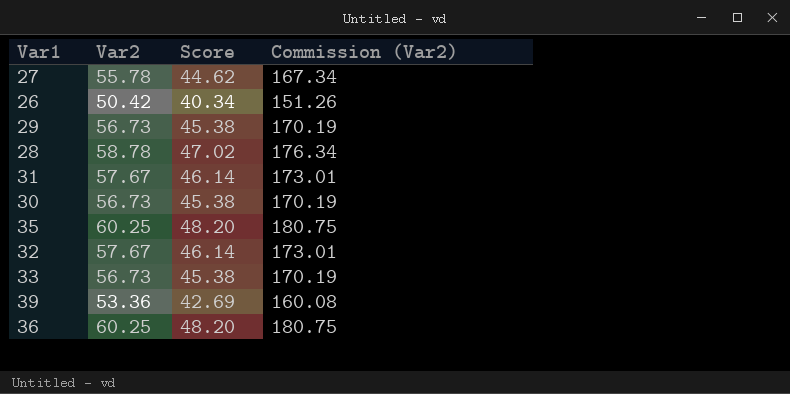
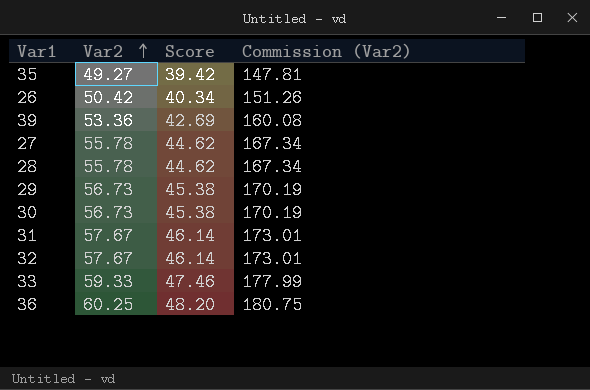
row order: none -> Var2 ascending
35 | Var2: 60.25 -> 49.27
35 | Score: 48.20 -> 39.42
35 | Commission (Var2): 180.75 -> 147.81
28 | Var2: 58.78 -> 55.78
28 | Score: 47.02 -> 44.62
28 | Commission (Var2): 176.34 -> 167.34
33 | Var2: 56.73 -> 59.33
33 | Score: 45.38 -> 47.46
33 | Commission (Var2): 170.19 -> 177.99

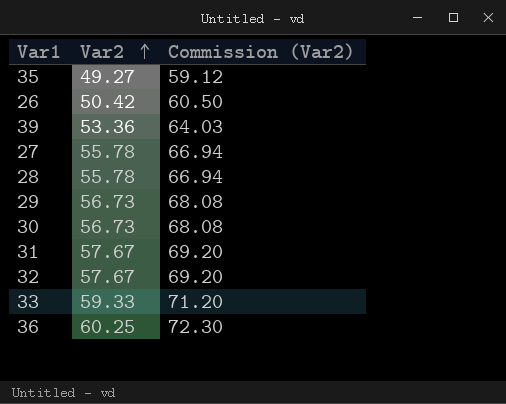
column Score | formula: [Var2] * 0.8 -> none
column Commission (Var2) | formula: [Var2] * 3 -> [Var2] * 1.2

